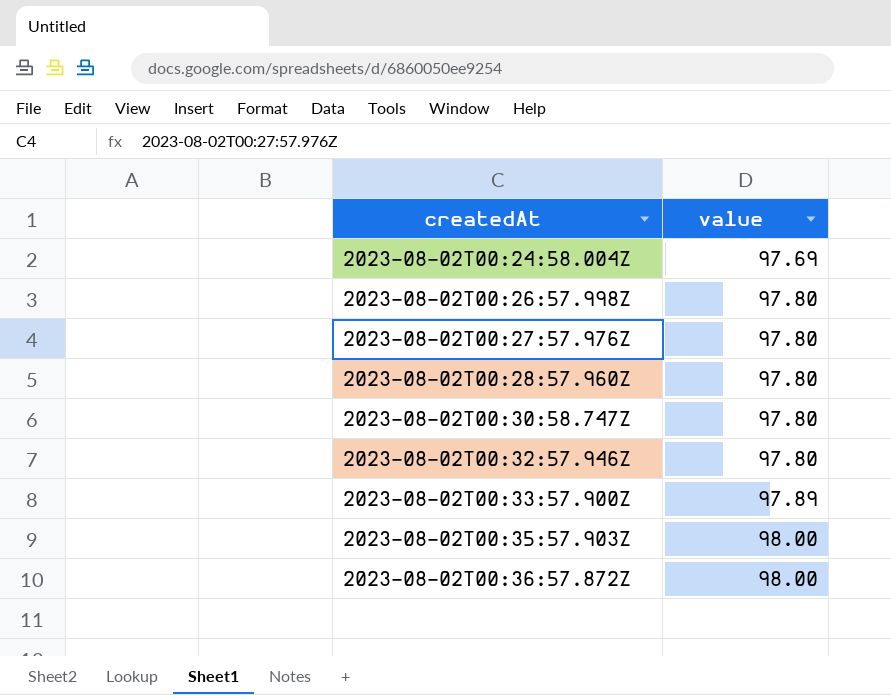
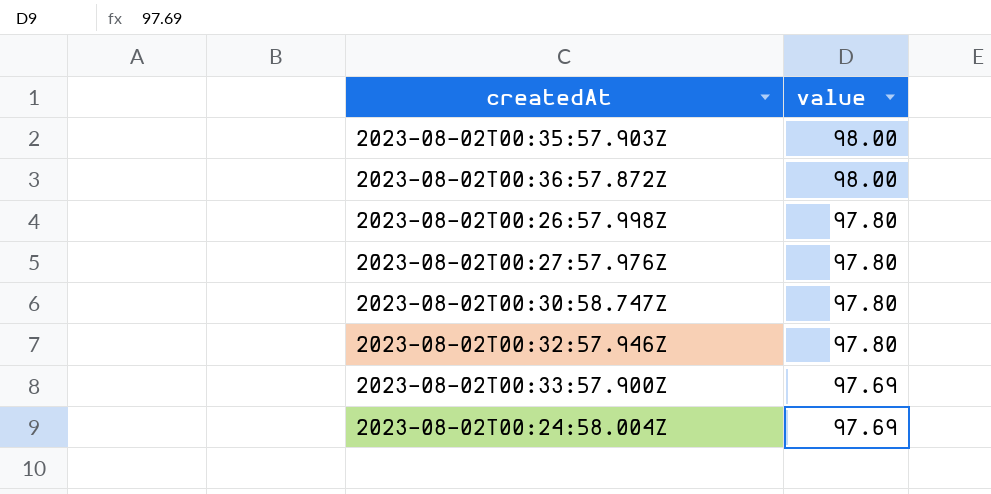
row order: createdAt ascending -> value descending
row 2023-08-02T00:28:57.960Z: 97.80 -> none
2023-08-02T00:33:57.900Z | value: 97.89 -> 97.69

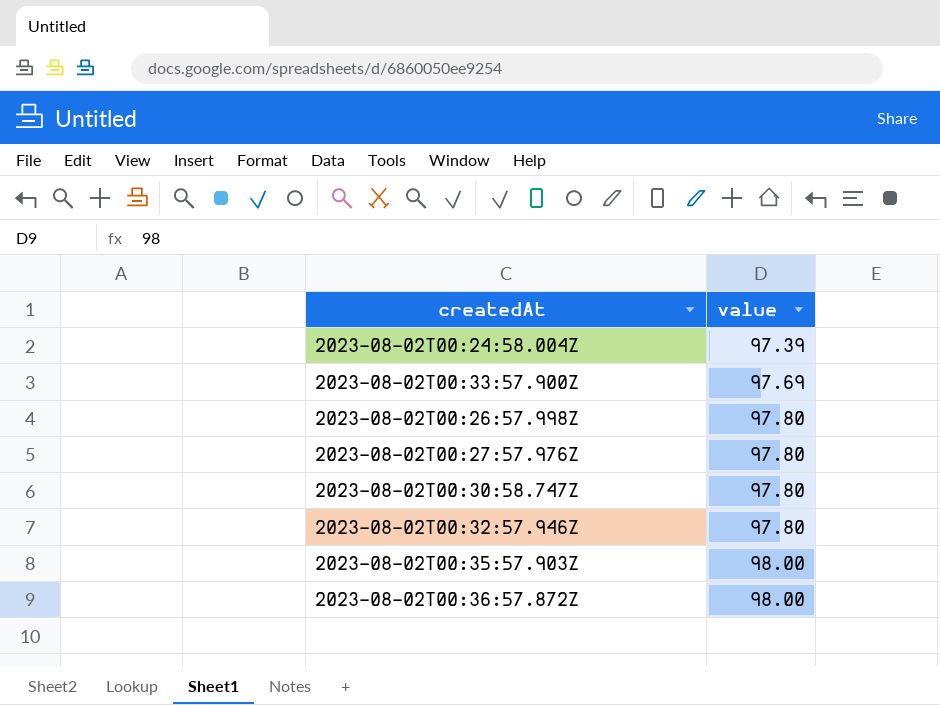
row order: value descending -> value ascending
2023-08-02T00:24:58.004Z | value: 97.69 -> 97.39

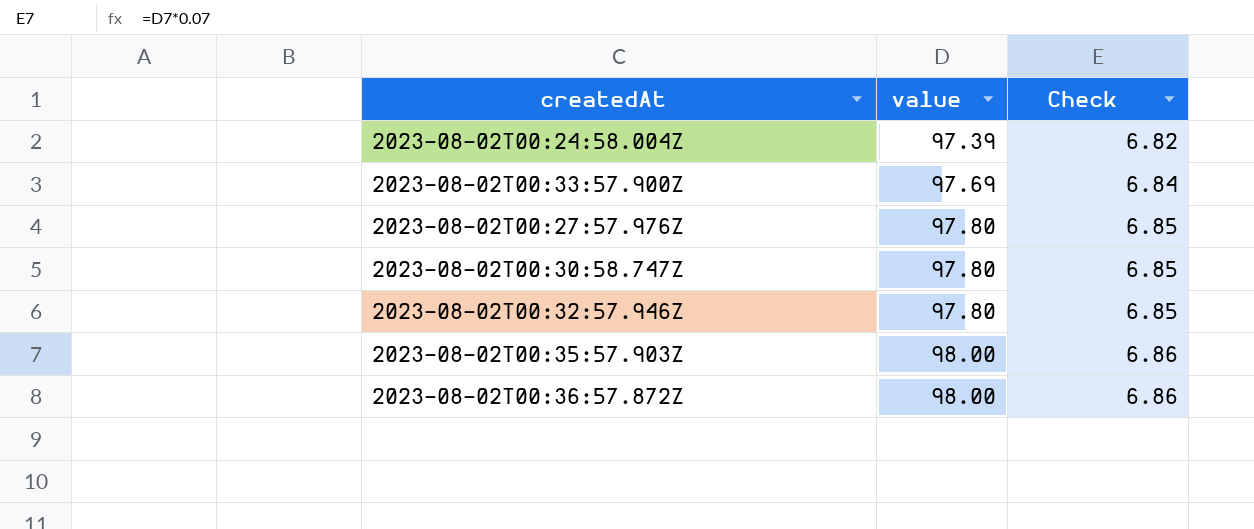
column Check | formula: none -> [value] * 0.07
row 2023-08-02T00:26:57.998Z: 97.80 -> none

